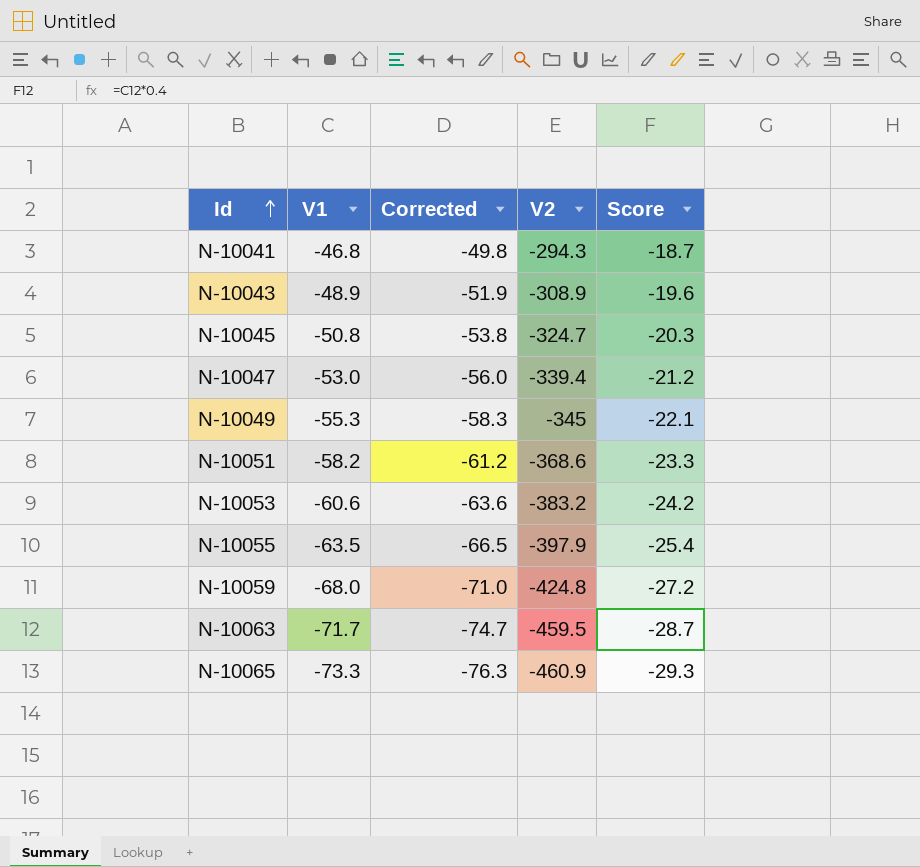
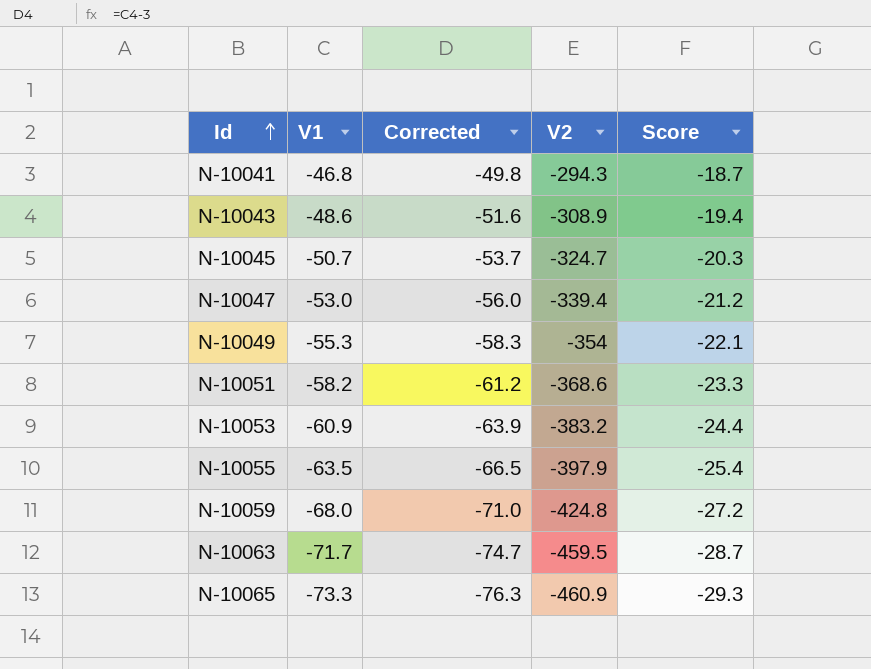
N-10043 | V1: -48.9 -> -48.6
N-10043 | Corrected: -51.9 -> -51.6
N-10043 | Score: -19.6 -> -19.4
N-10045 | V1: -50.8 -> -50.7
N-10045 | Corrected: -53.8 -> -53.7
N-10049 | V2: -345 -> -354
N-10053 | V1: -60.6 -> -60.9
N-10053 | Corrected: -63.6 -> -63.9
N-10053 | Score: -24.2 -> -24.4

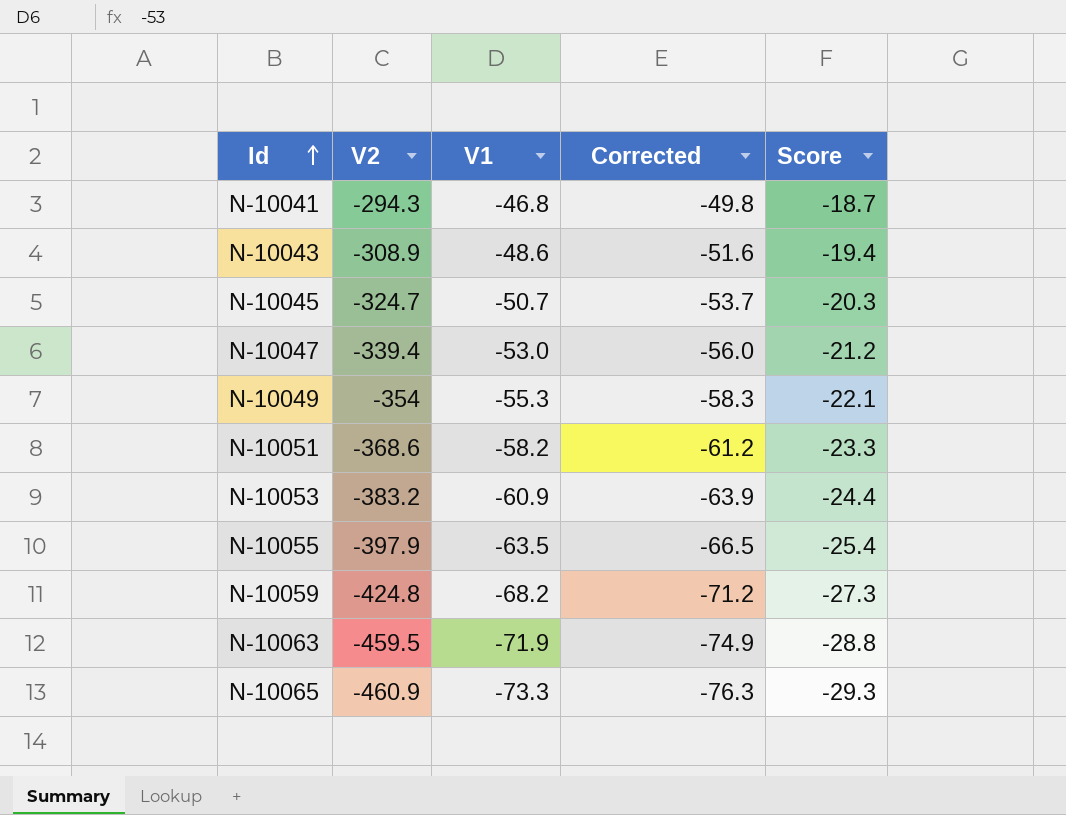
column V2 | position: 4 -> 2
N-10059 | V1: -68.0 -> -68.2
N-10059 | Corrected: -71.0 -> -71.2
N-10059 | Score: -27.2 -> -27.3
N-10063 | V1: -71.7 -> -71.9
N-10063 | Corrected: -74.7 -> -74.9
N-10063 | Score: -28.7 -> -28.8

